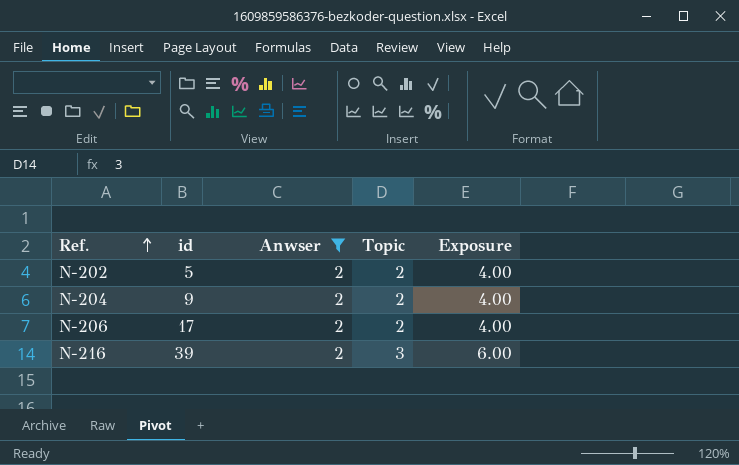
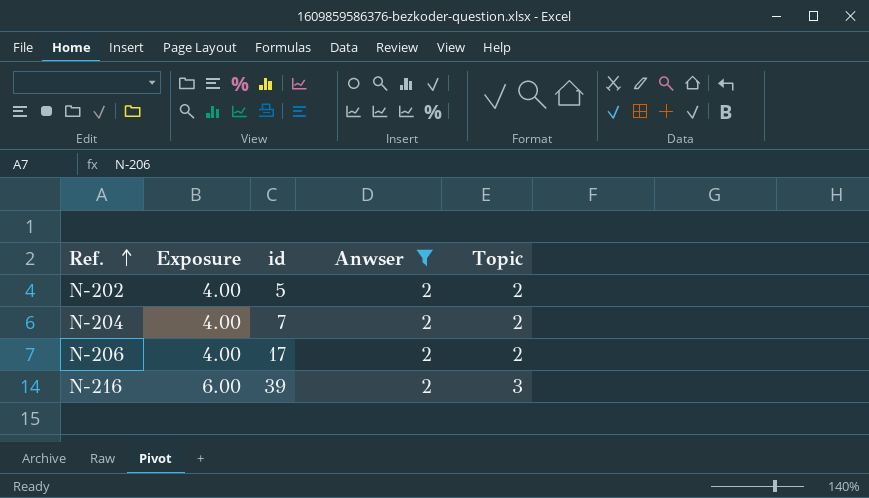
column Exposure | position: 5 -> 2
N-204 | id: 9 -> 7

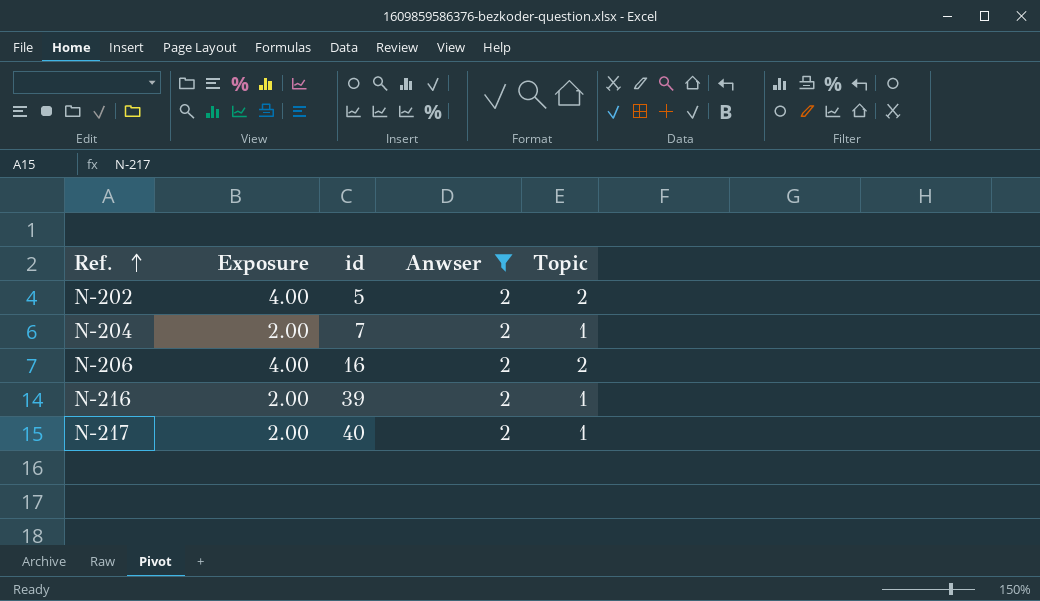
N-204 | Exposure: 4.00 -> 2.00
N-204 | Topic: 2 -> 1
N-206 | id: 17 -> 16
N-216 | Exposure: 6.00 -> 2.00
N-216 | Topic: 3 -> 1
row N-217: none -> 2.00 | 40 | 2 | 1

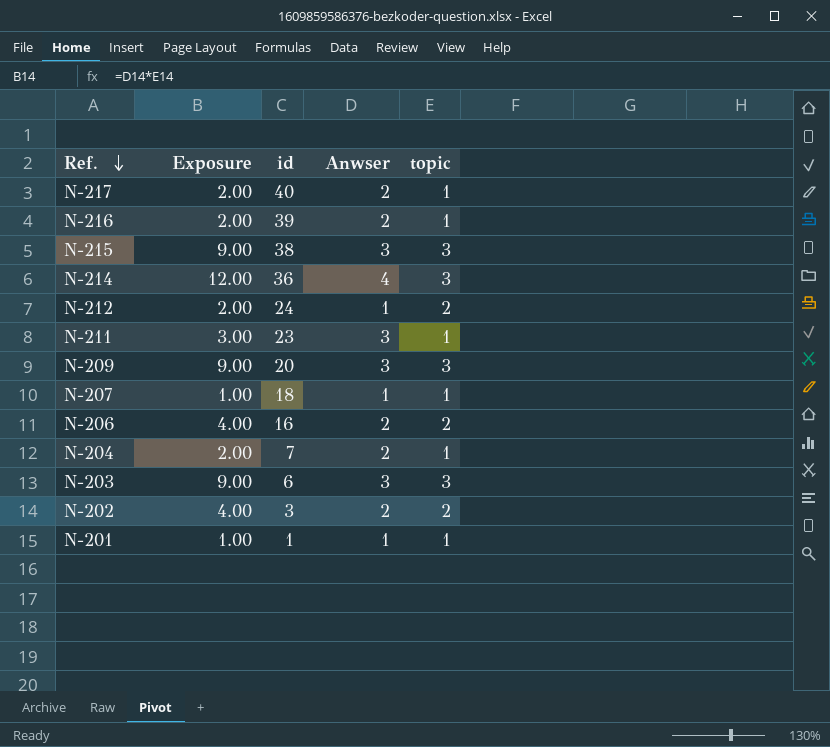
filter: Anwser = 2 -> none
row order: Ref. ascending -> Ref. descending
column name: Topic -> topic
N-202 | id: 5 -> 3

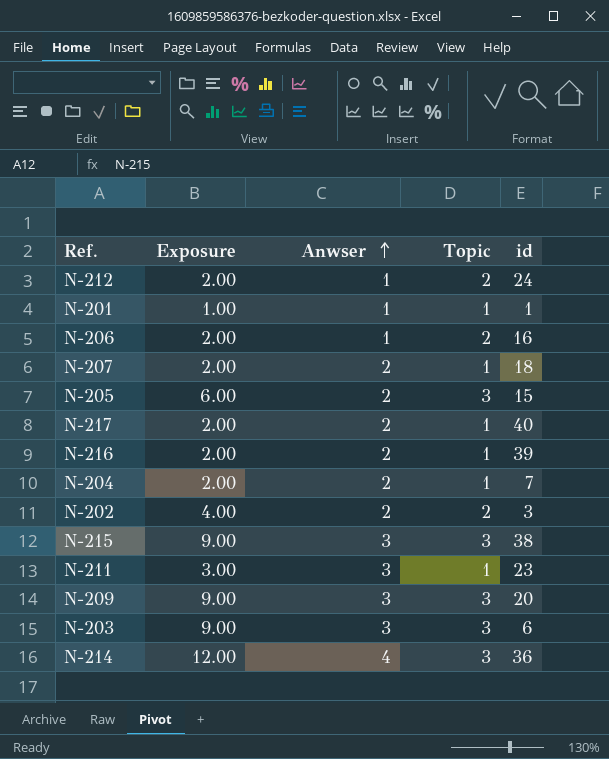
row order: Ref. descending -> Anwser ascending
column name: topic -> Topic
column id | position: 3 -> 5
N-206 | Exposure: 4.00 -> 2.00
N-206 | Anwser: 2 -> 1
N-207 | Exposure: 1.00 -> 2.00
N-207 | Anwser: 1 -> 2
row N-205: none -> 6.00 | 2 | 3 | 15

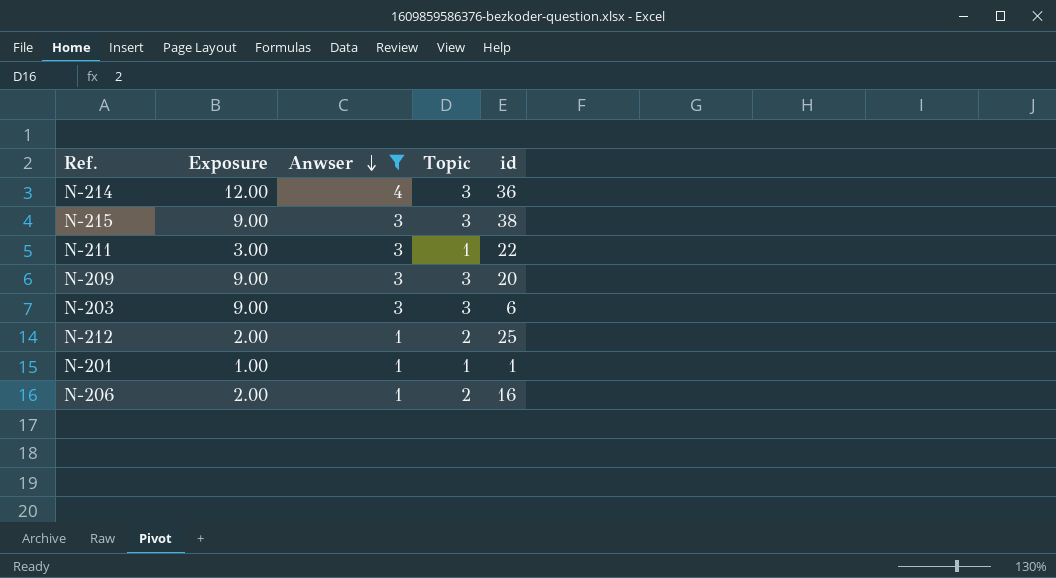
filter: none -> Anwser != 2
row order: Anwser ascending -> Anwser descending
N-211 | id: 23 -> 22
N-212 | id: 24 -> 25

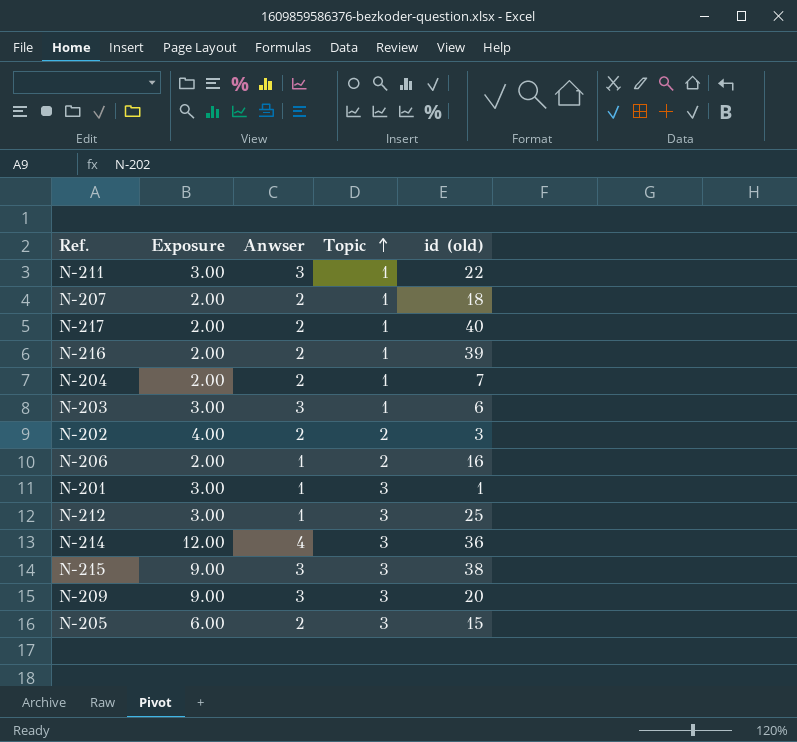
filter: Anwser != 2 -> none
row order: Anwser descending -> Topic ascending
column name: id -> id (old)
N-203 | Exposure: 9.00 -> 3.00
N-203 | Topic: 3 -> 1
N-201 | Exposure: 1.00 -> 3.00
N-201 | Topic: 1 -> 3
N-212 | Exposure: 2.00 -> 3.00
N-212 | Topic: 2 -> 3

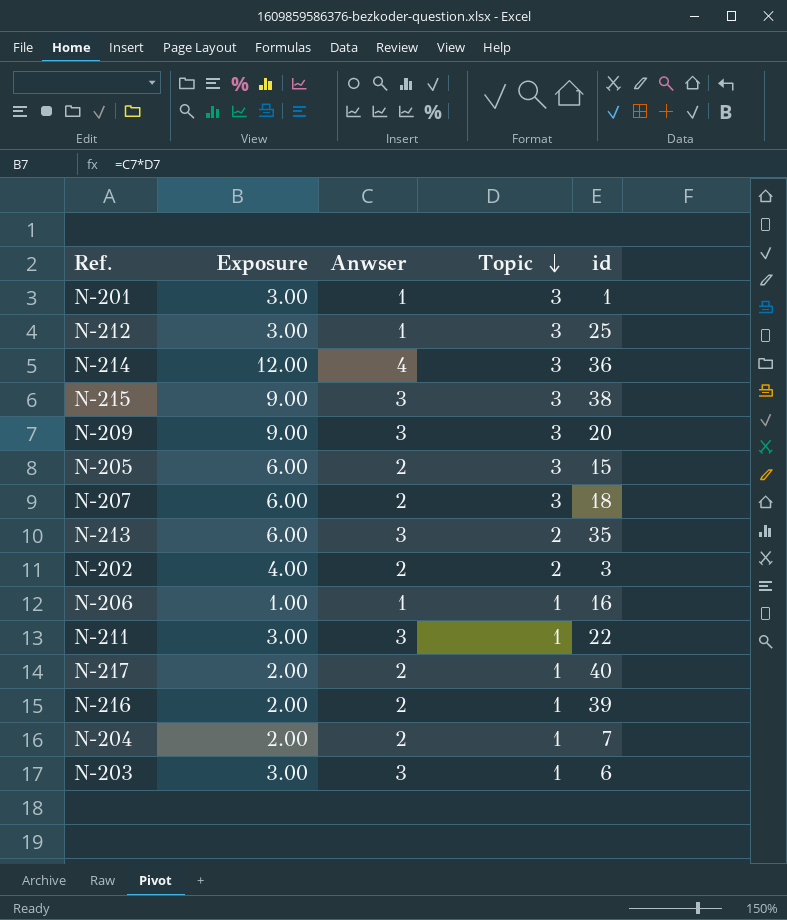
row order: Topic ascending -> Topic descending
column name: id (old) -> id
N-207 | Exposure: 2.00 -> 6.00
N-207 | Topic: 1 -> 3
row N-213: none -> 6.00 | 3 | 2 | 35
N-206 | Exposure: 2.00 -> 1.00
N-206 | Topic: 2 -> 1

